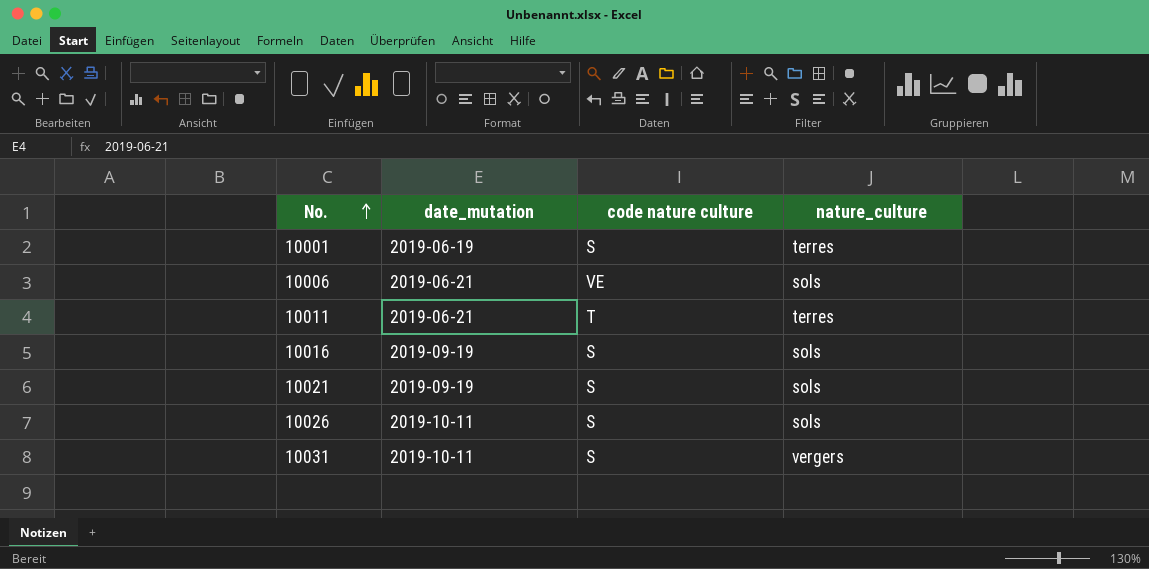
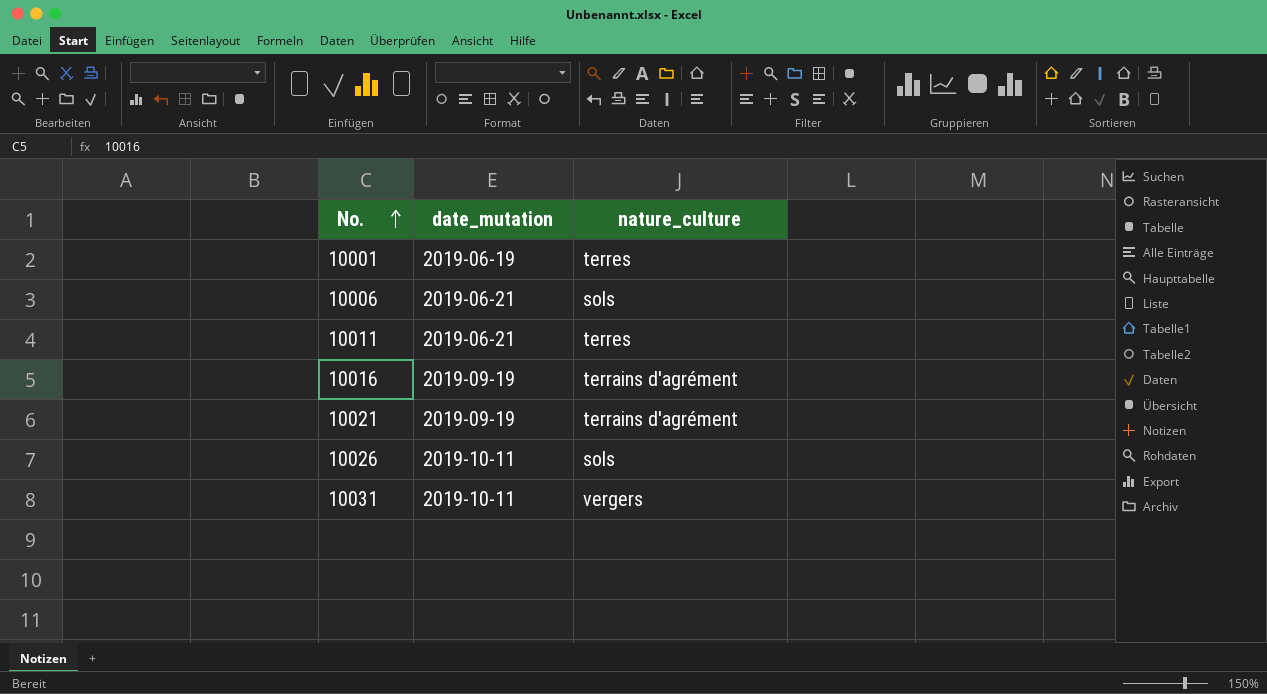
column code nature culture | position: 3 -> none
10016 | nature_culture: sols -> terrains d'agrément
10021 | nature_culture: sols -> terrains d'agrément

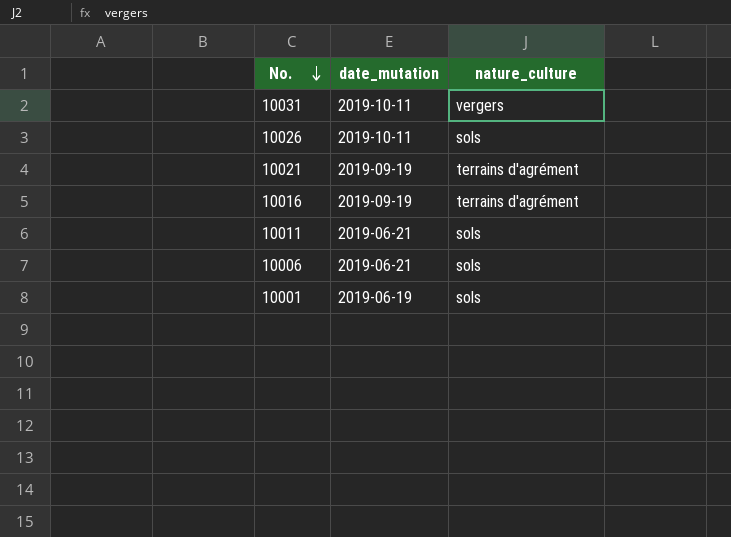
row order: No. ascending -> No. descending
10011 | nature_culture: terres -> sols
10001 | nature_culture: terres -> sols

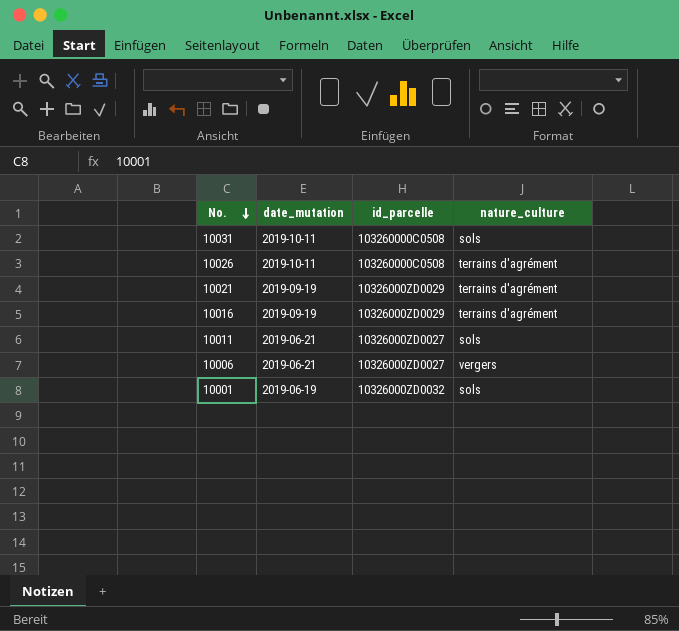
column id_parcelle | position: none -> 3
10031 | nature_culture: vergers -> sols
10026 | nature_culture: sols -> terrains d'agrément
10006 | nature_culture: sols -> vergers

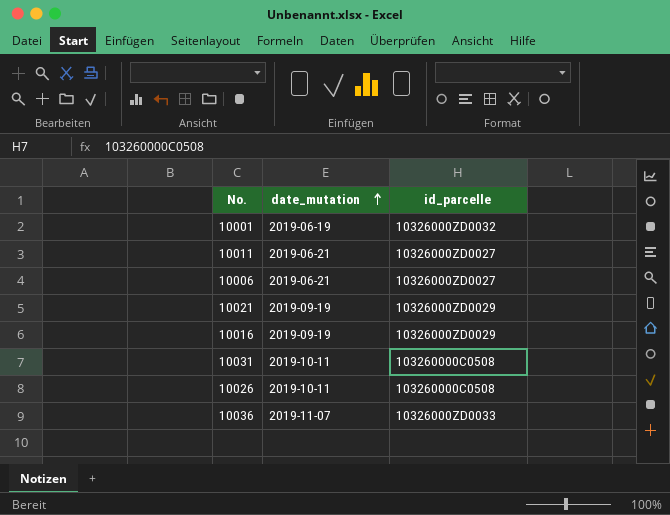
row order: No. descending -> date_mutation ascending
column nature_culture | position: 4 -> none
row 10036: none -> 2019-11-07 | 10326000ZD0033

